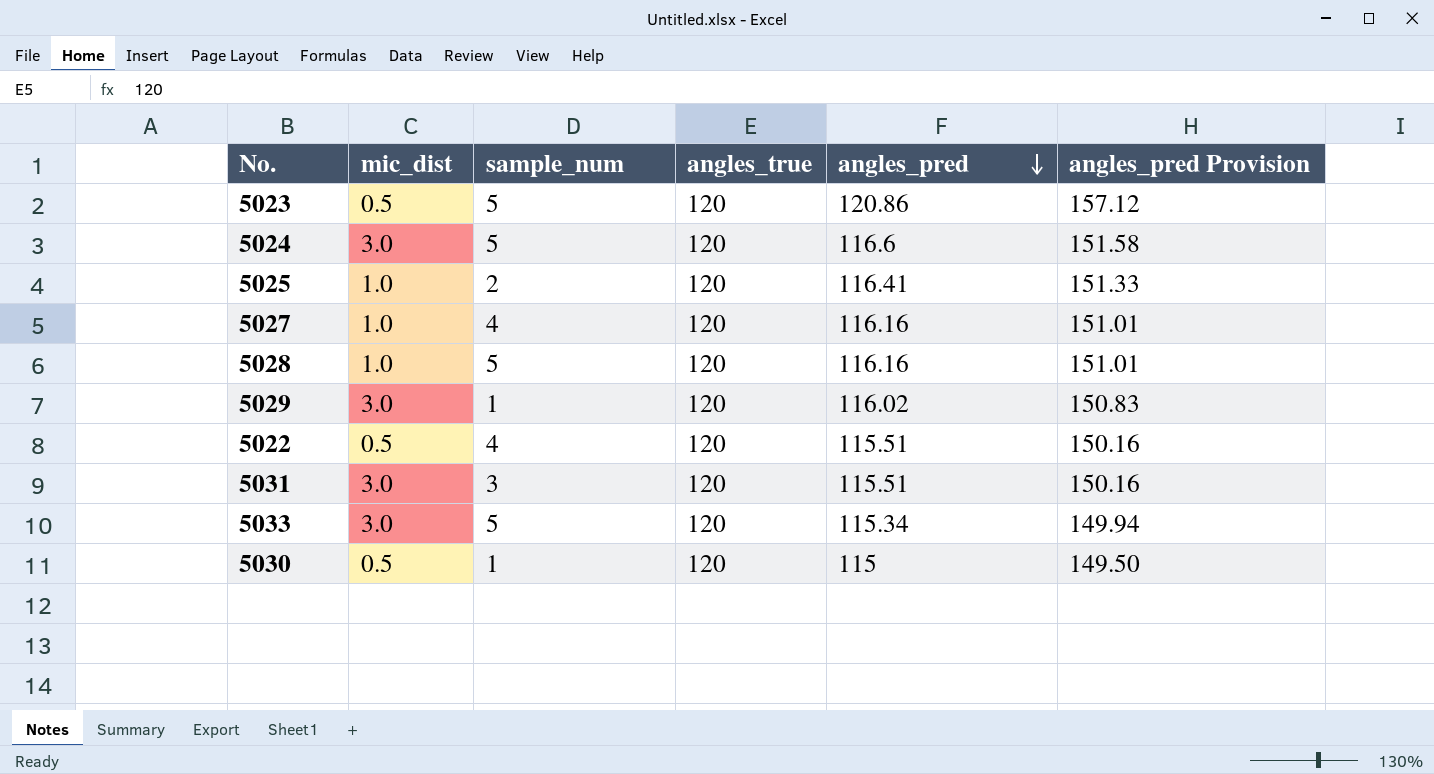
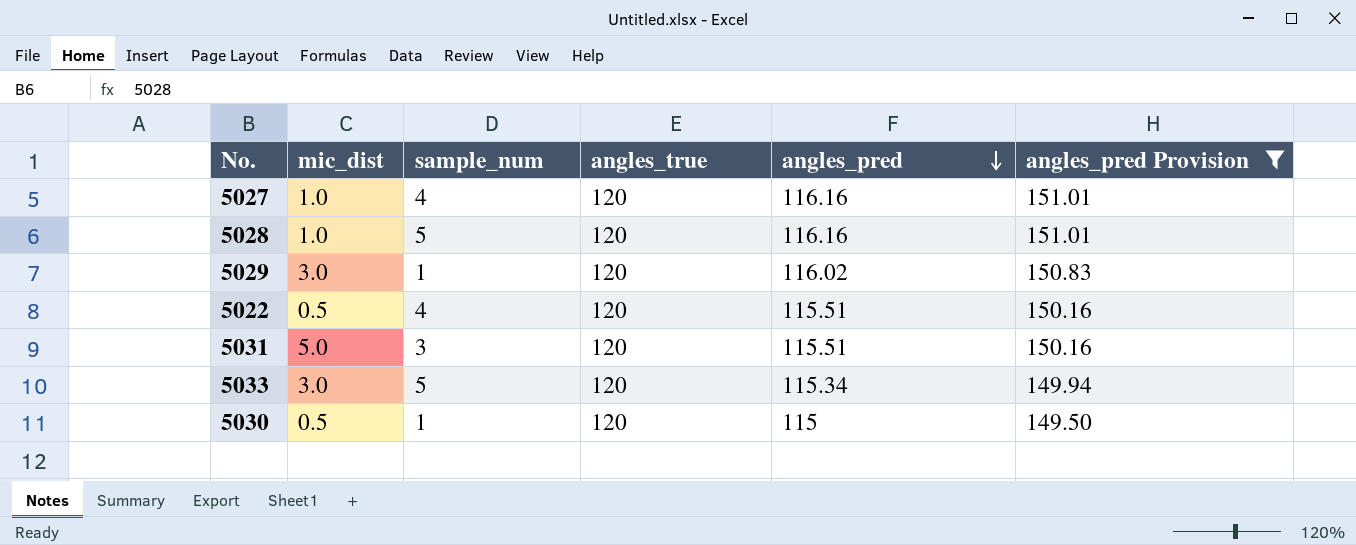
filter: none -> angles_pred Provision <= 151.01
5031 | mic_dist: 3.0 -> 5.0

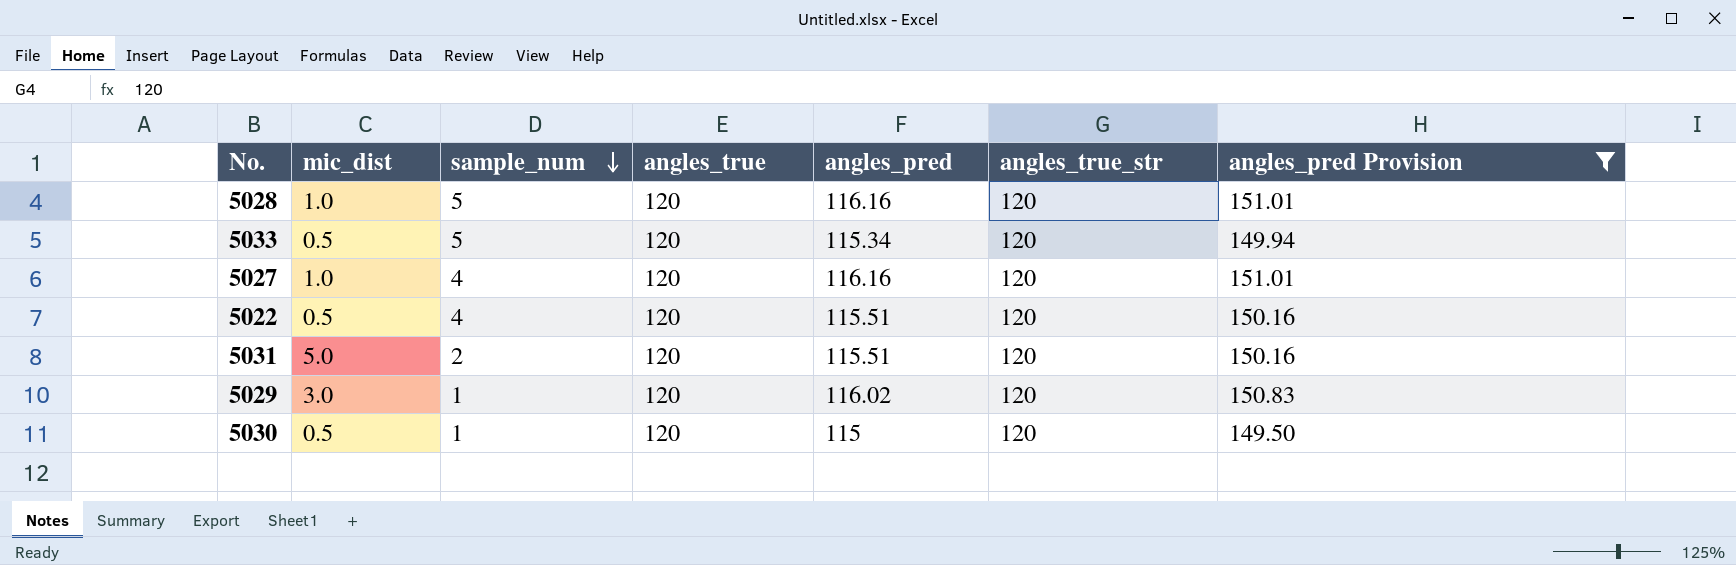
row order: angles_pred descending -> sample_num descending
column angles_true_str | position: none -> 6
5033 | mic_dist: 3.0 -> 0.5
5031 | sample_num: 3 -> 2

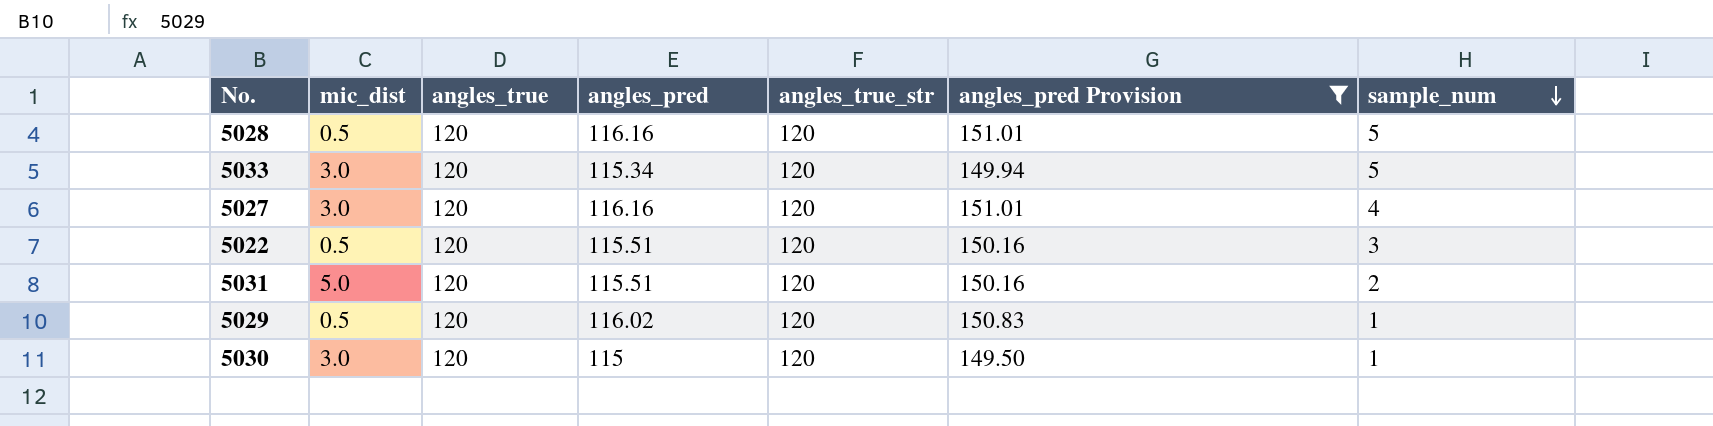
column sample_num | position: 3 -> 7
5028 | mic_dist: 1.0 -> 0.5
5033 | mic_dist: 0.5 -> 3.0
5027 | mic_dist: 1.0 -> 3.0
5022 | sample_num: 4 -> 3
5029 | mic_dist: 3.0 -> 0.5
5030 | mic_dist: 0.5 -> 3.0

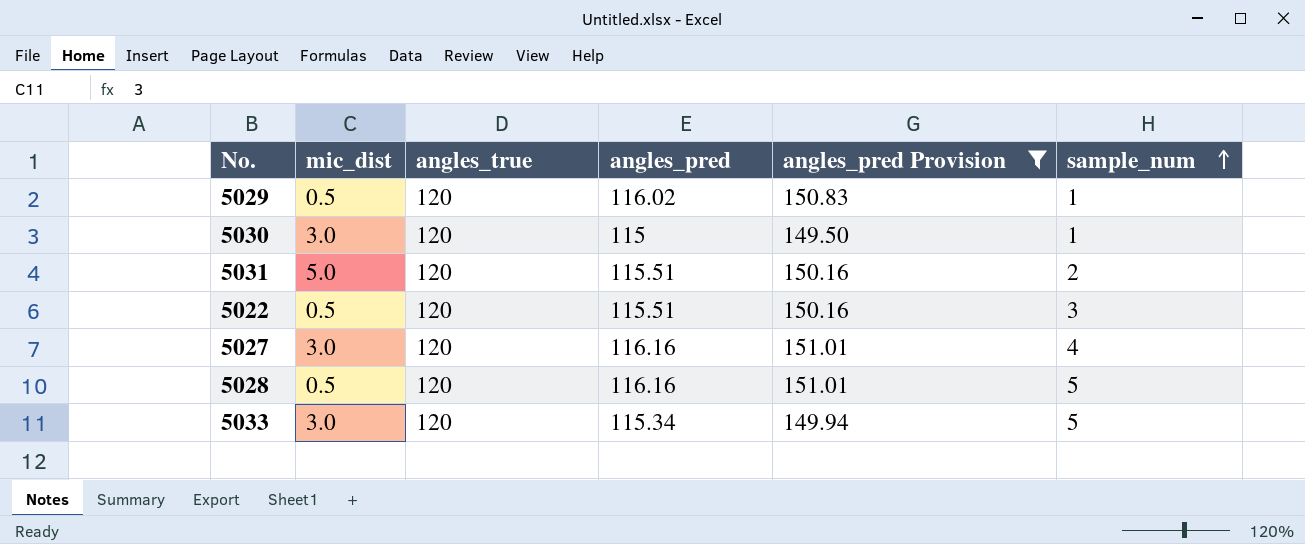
row order: sample_num descending -> sample_num ascending
column angles_true_str | position: 5 -> none

